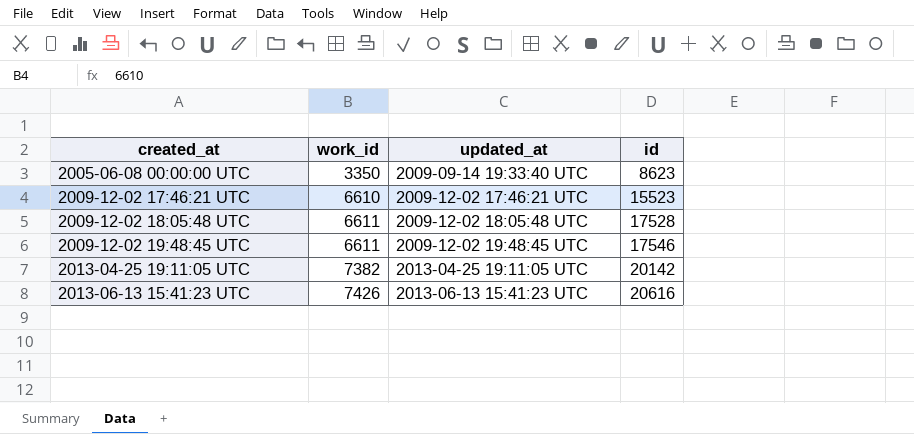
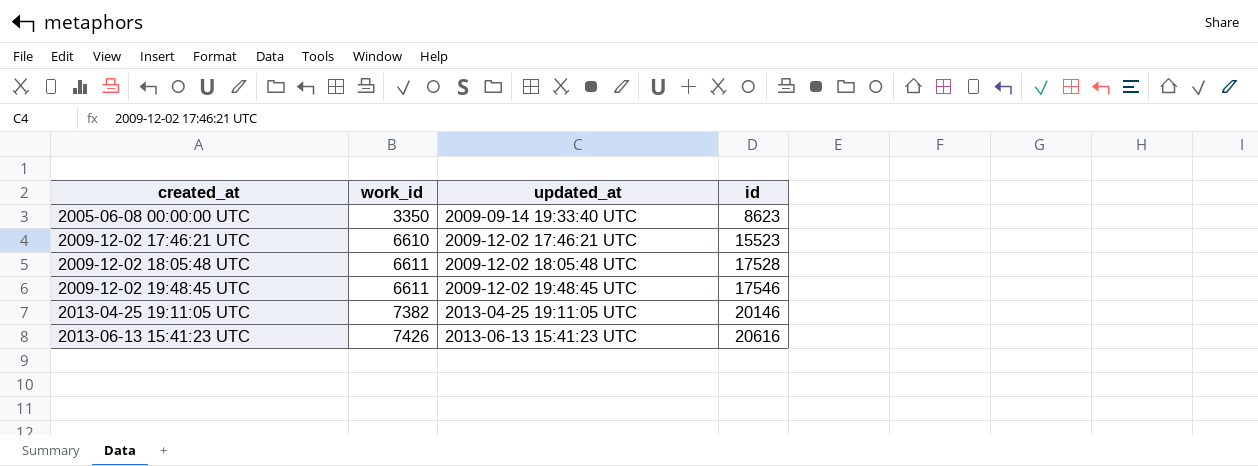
2013-04-25 19:11:05 UTC | id: 20142 -> 20146

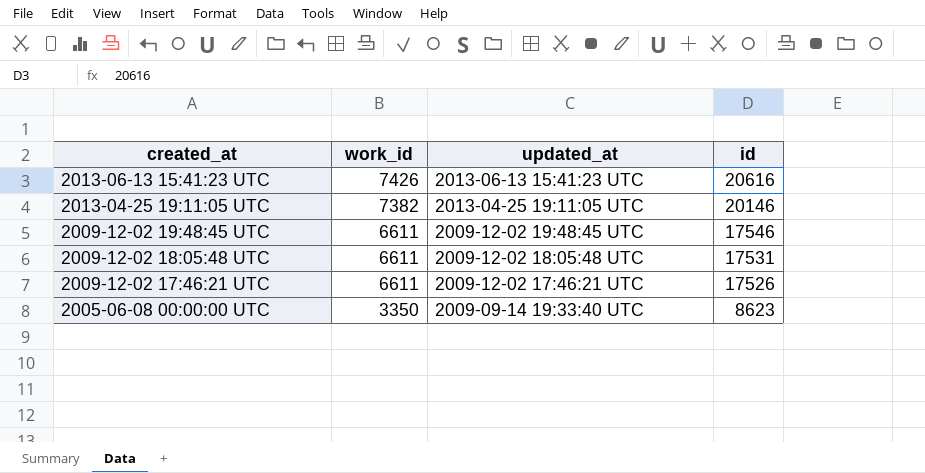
row order: created_at ascending -> created_at descending
2009-12-02 18:05:48 UTC | id: 17528 -> 17531
2009-12-02 17:46:21 UTC | work_id: 6610 -> 6611
2009-12-02 17:46:21 UTC | id: 15523 -> 17526

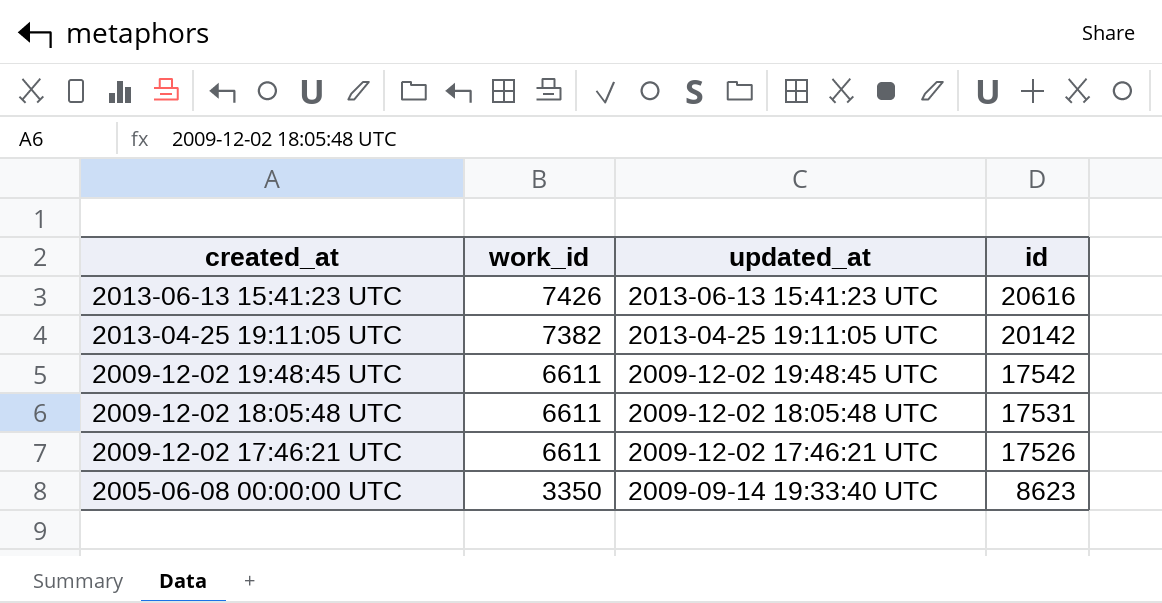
2013-04-25 19:11:05 UTC | id: 20146 -> 20142
2009-12-02 19:48:45 UTC | id: 17546 -> 17542

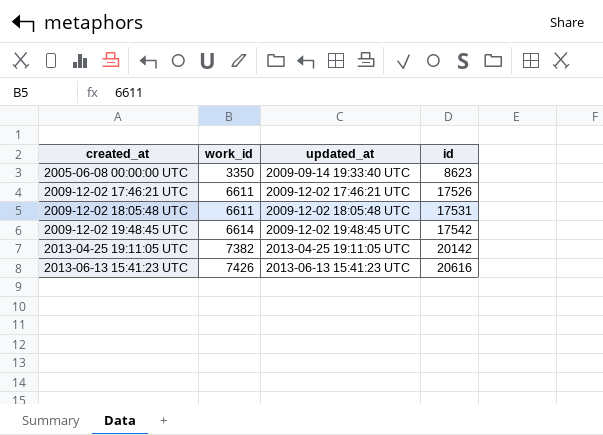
row order: created_at descending -> created_at ascending
2009-12-02 19:48:45 UTC | work_id: 6611 -> 6614

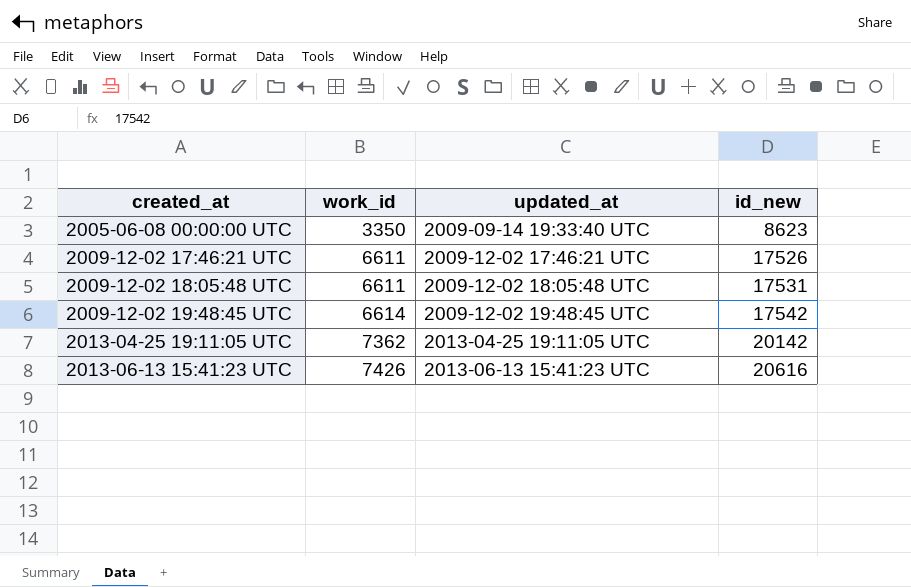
column name: id -> id_new
2013-04-25 19:11:05 UTC | work_id: 7382 -> 7362

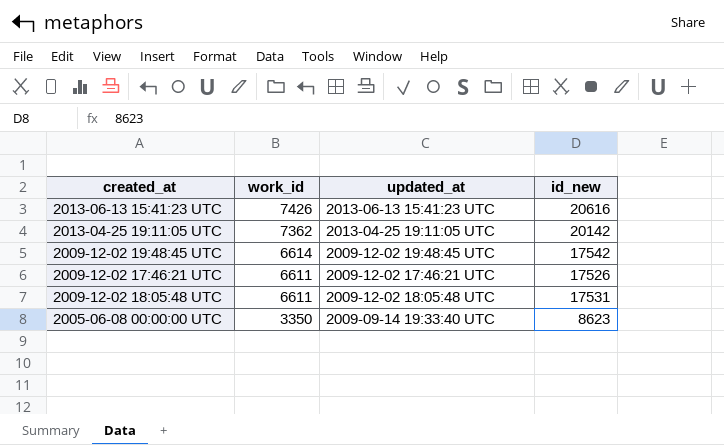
row order: created_at ascending -> work_id descending

